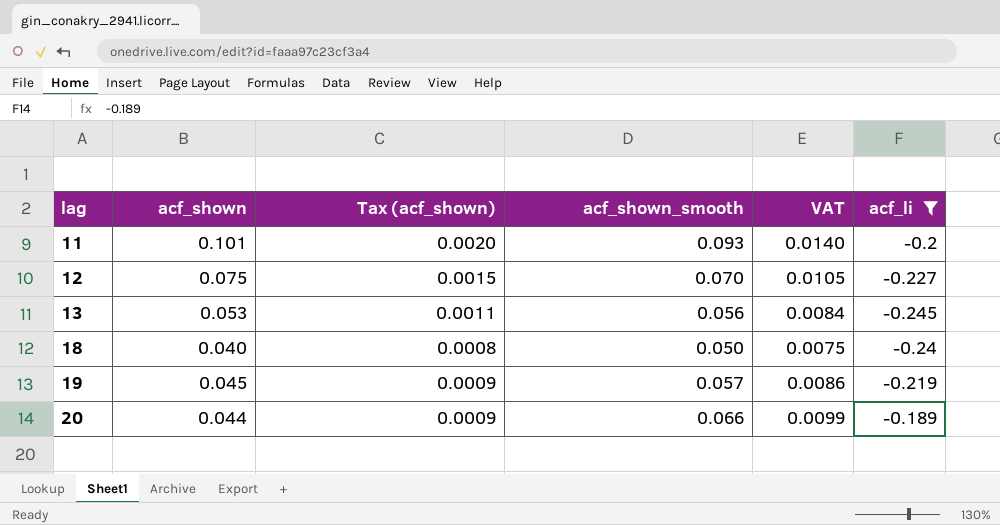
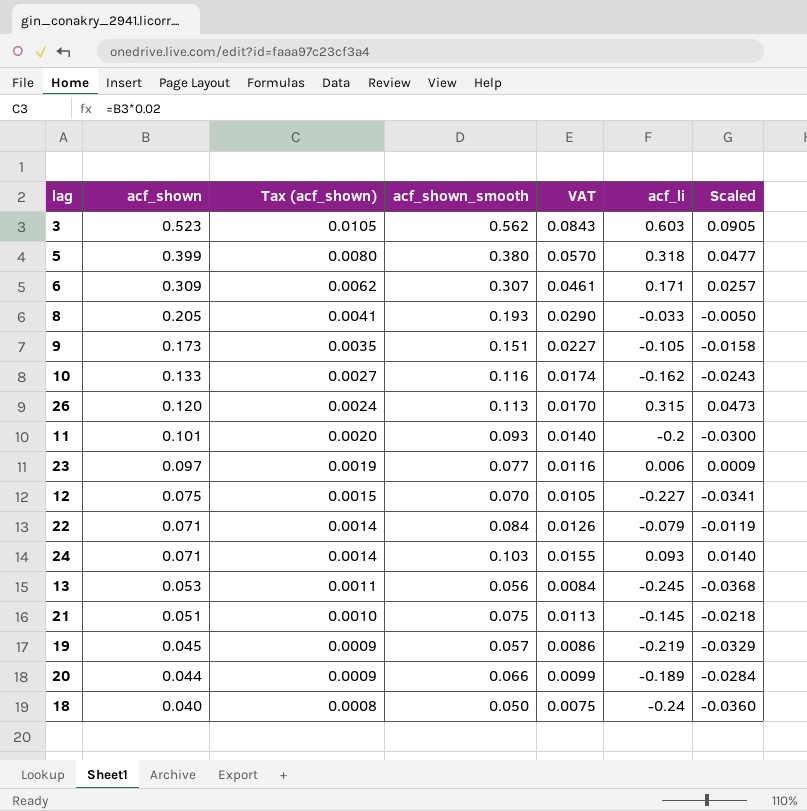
filter: acf_li <= -0.189 -> none
row order: lag ascending -> acf_shown descending
column Scaled | formula: none -> [acf_li] * 0.15

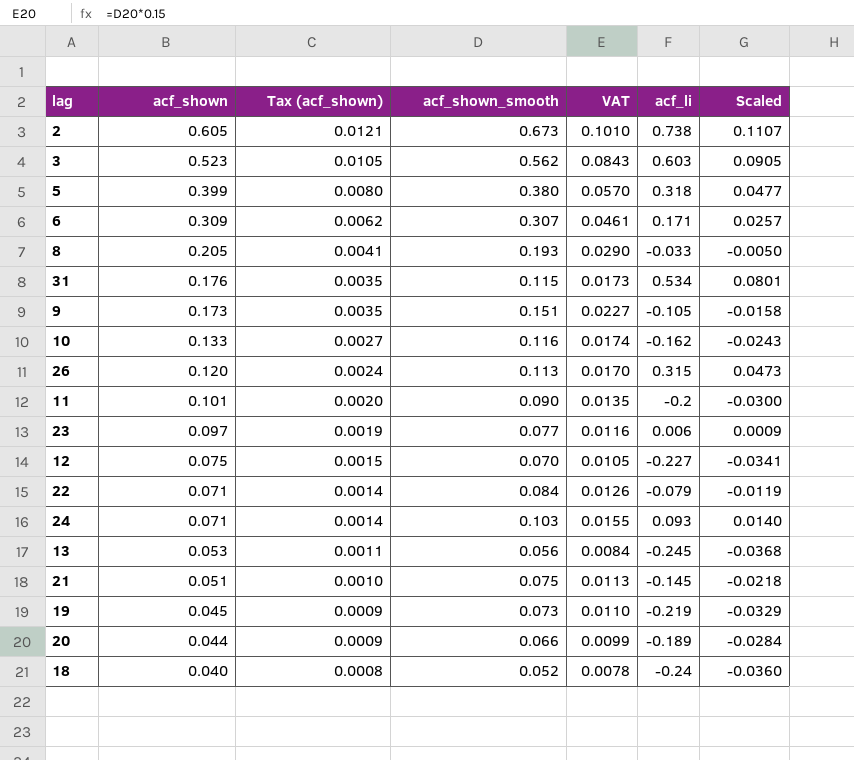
row 2: none -> 0.605 | 0.0121 | 0.673 | 0.1010 | 0.738 | 0.1107
row 31: none -> 0.176 | 0.0035 | 0.115 | 0.0173 | 0.534 | 0.0801
11 | acf_shown_smooth: 0.093 -> 0.090
11 | VAT: 0.0140 -> 0.0135
19 | acf_shown_smooth: 0.057 -> 0.073
19 | VAT: 0.0086 -> 0.0110
18 | acf_shown_smooth: 0.050 -> 0.052
18 | VAT: 0.0075 -> 0.0078

